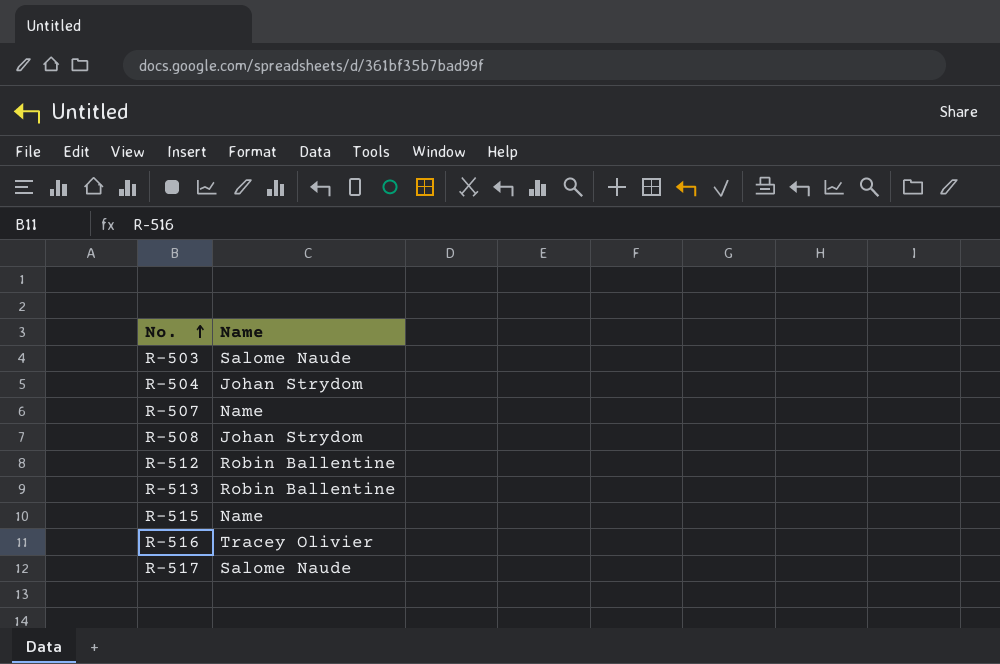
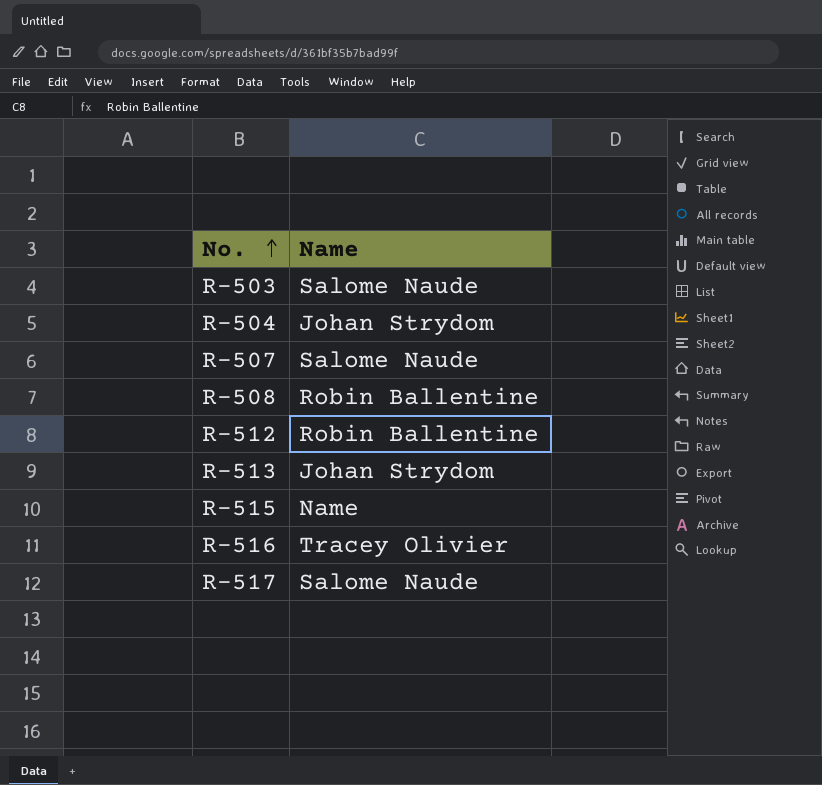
R-507 | Name: Name -> Salome Naude
R-508 | Name: Johan Strydom -> Robin Ballentine
R-513 | Name: Robin Ballentine -> Johan Strydom

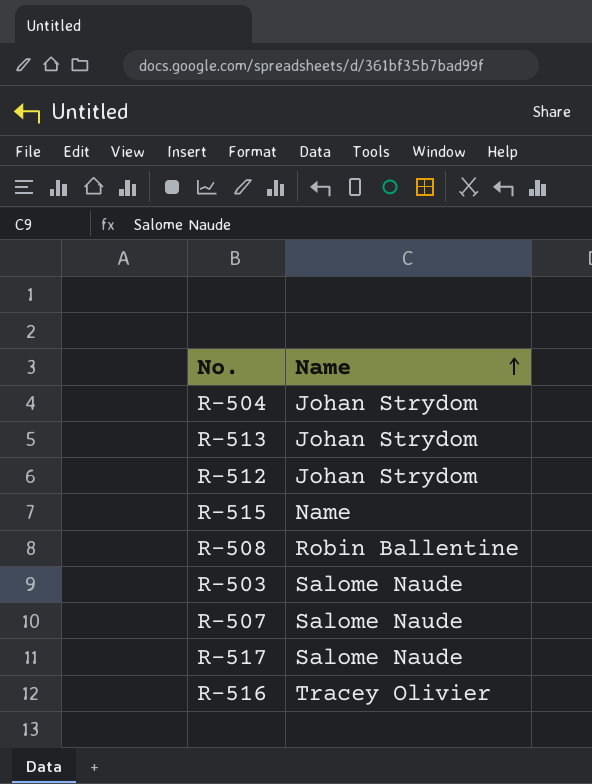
row order: No. ascending -> Name ascending
R-512 | Name: Robin Ballentine -> Johan Strydom

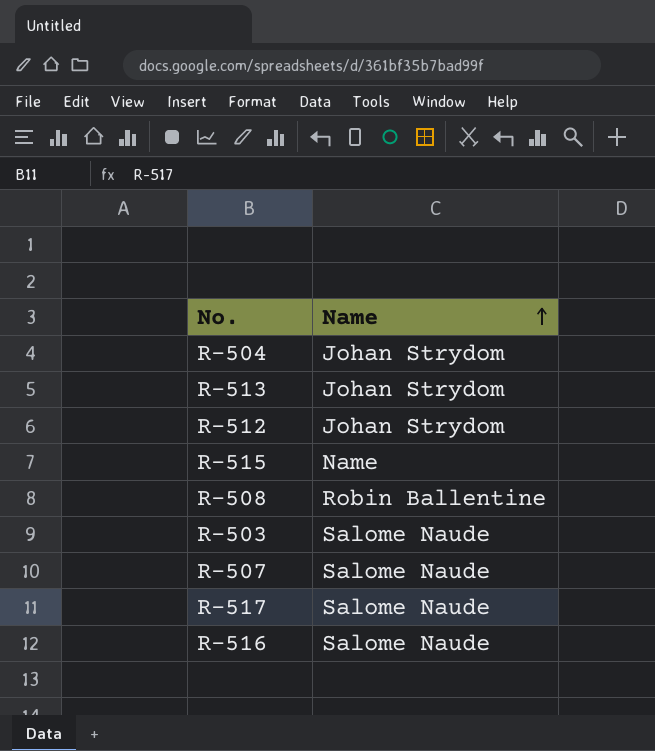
R-516 | Name: Tracey Olivier -> Salome Naude

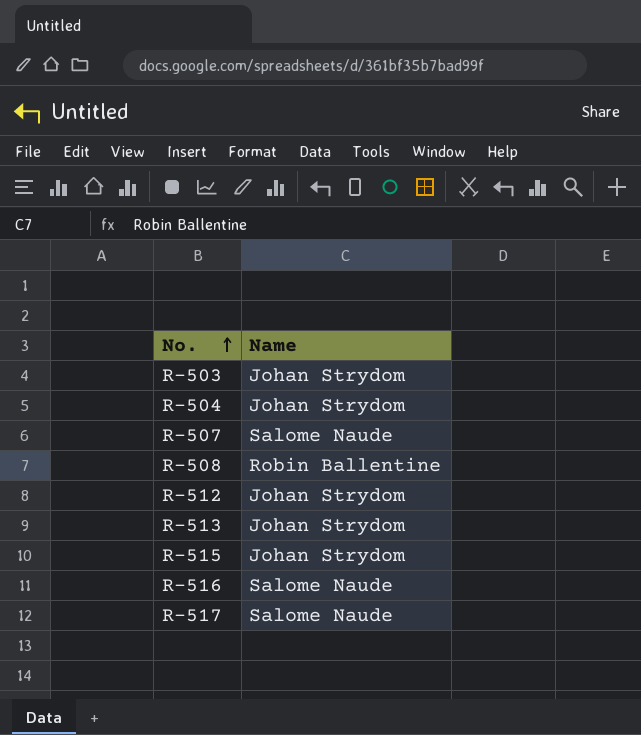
row order: Name ascending -> No. ascending
R-503 | Name: Salome Naude -> Johan Strydom
R-515 | Name: Name -> Johan Strydom

